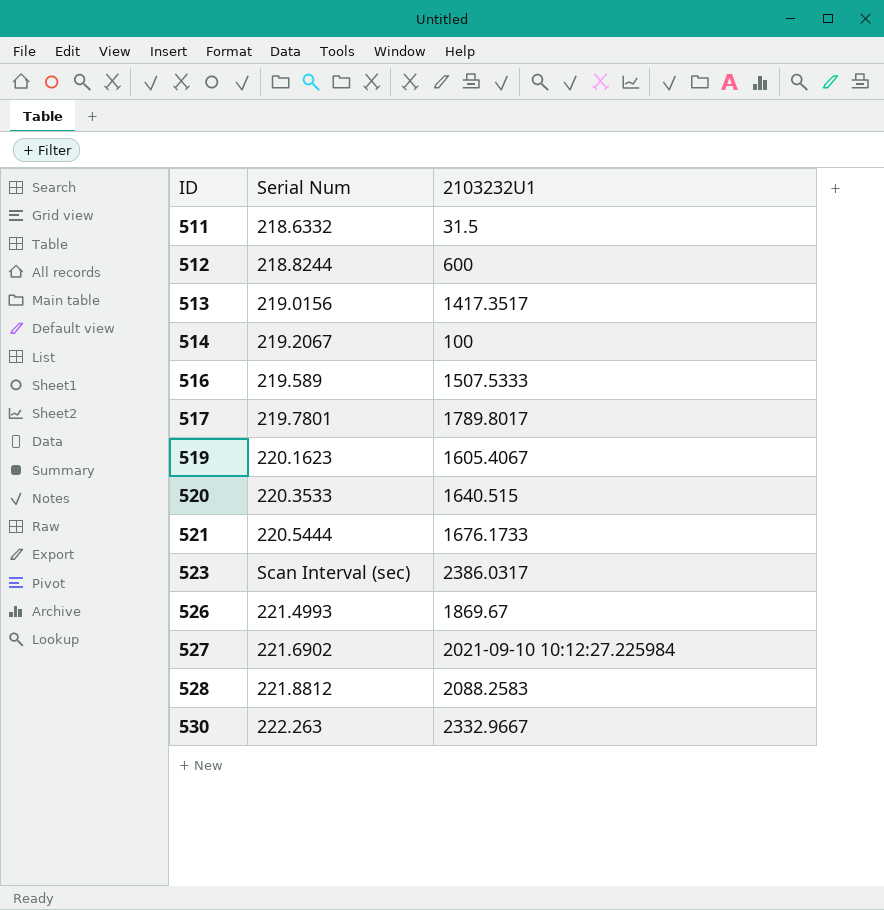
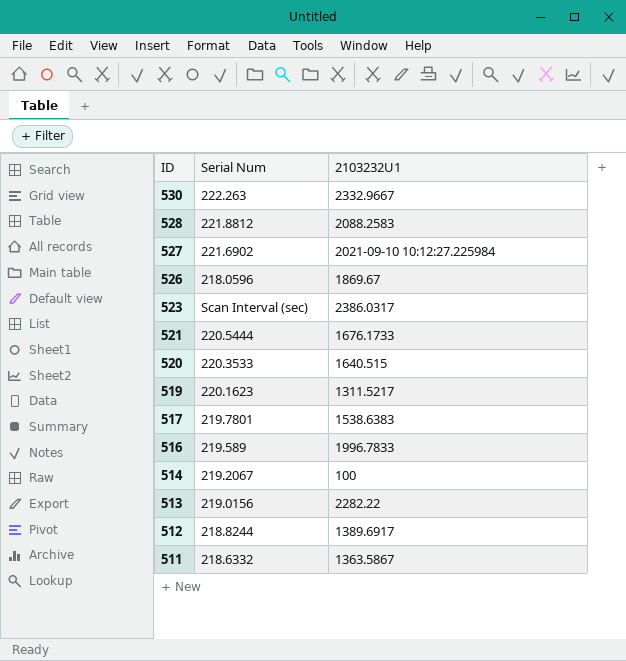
row order: ID ascending -> ID descending
526 | Serial Num: 221.4993 -> 218.0596
519 | 2103232U1: 1605.4067 -> 1311.5217
517 | 2103232U1: 1789.8017 -> 1538.6383
516 | 2103232U1: 1507.5333 -> 1996.7833
513 | 2103232U1: 1417.3517 -> 2282.22
512 | 2103232U1: 600 -> 1389.6917
511 | 2103232U1: 31.5 -> 1363.5867

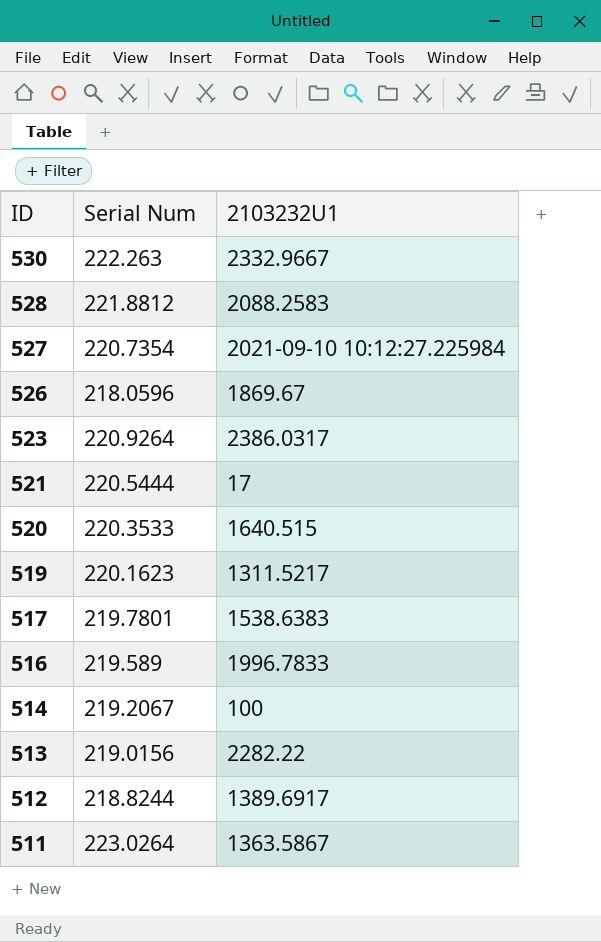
527 | Serial Num: 221.6902 -> 220.7354
523 | Serial Num: Scan Interval (sec) -> 220.9264
521 | 2103232U1: 1676.1733 -> 17
511 | Serial Num: 218.6332 -> 223.0264

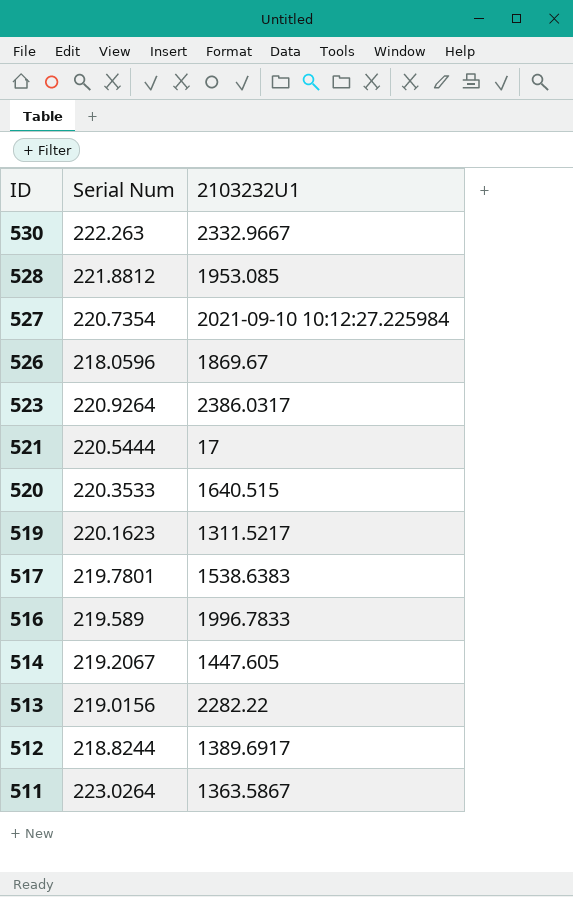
528 | 2103232U1: 2088.2583 -> 1953.085
514 | 2103232U1: 100 -> 1447.605

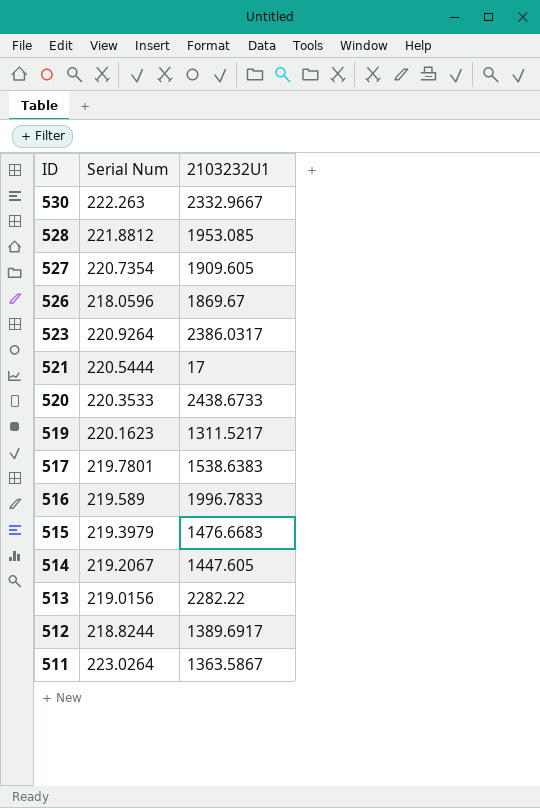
527 | 2103232U1: 2021-09-10 10:12:27.225984 -> 1909.605
520 | 2103232U1: 1640.515 -> 2438.6733
row 515: none -> 219.3979 | 1476.6683

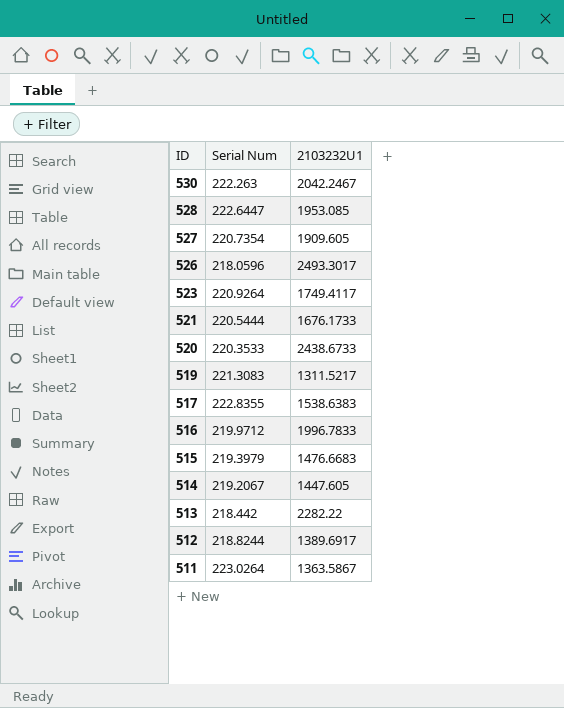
530 | 2103232U1: 2332.9667 -> 2042.2467
528 | Serial Num: 221.8812 -> 222.6447
526 | 2103232U1: 1869.67 -> 2493.3017
523 | 2103232U1: 2386.0317 -> 1749.4117
521 | 2103232U1: 17 -> 1676.1733
519 | Serial Num: 220.1623 -> 221.3083
517 | Serial Num: 219.7801 -> 222.8355
516 | Serial Num: 219.589 -> 219.9712
513 | Serial Num: 219.0156 -> 218.442

